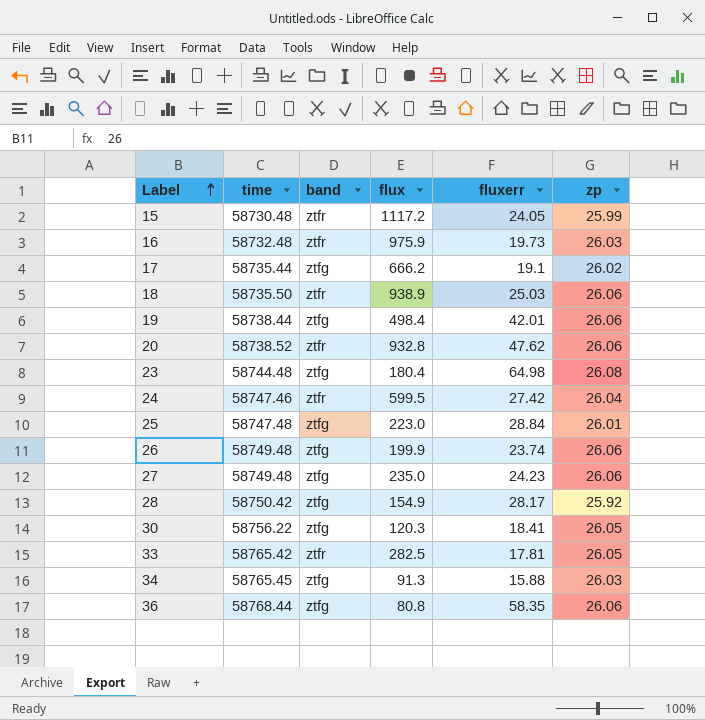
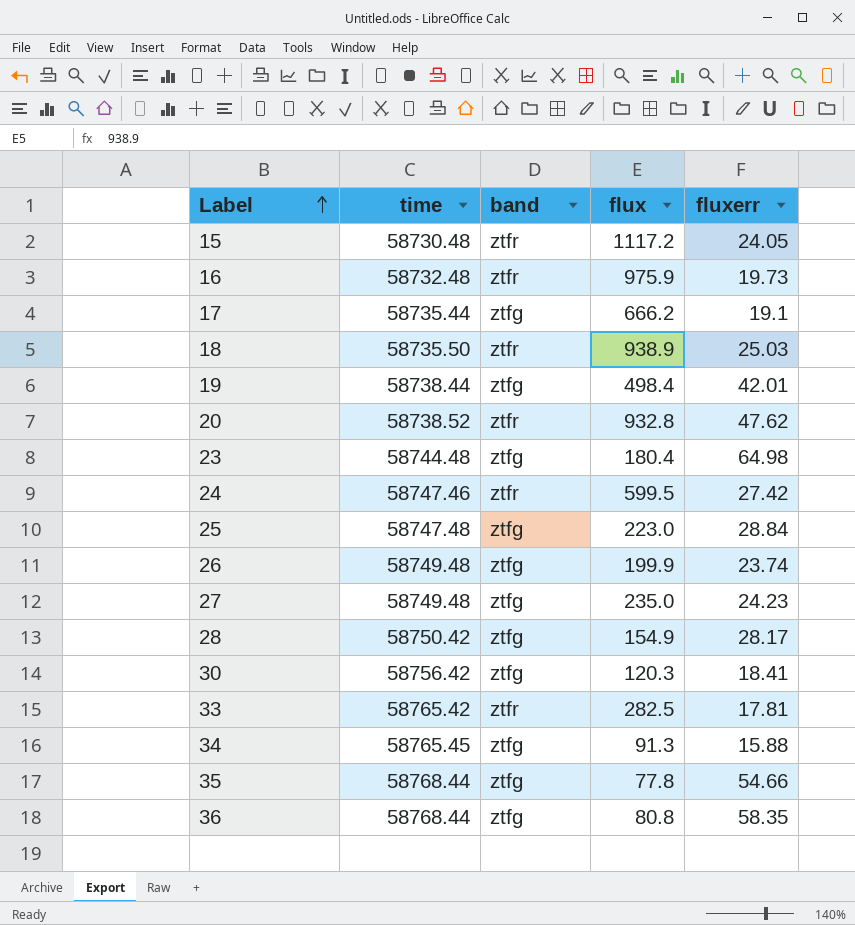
column zp | position: 6 -> none
30 | time: 58756.22 -> 58756.42
row 35: none -> 58768.44 | ztfg | 77.8 | 54.66

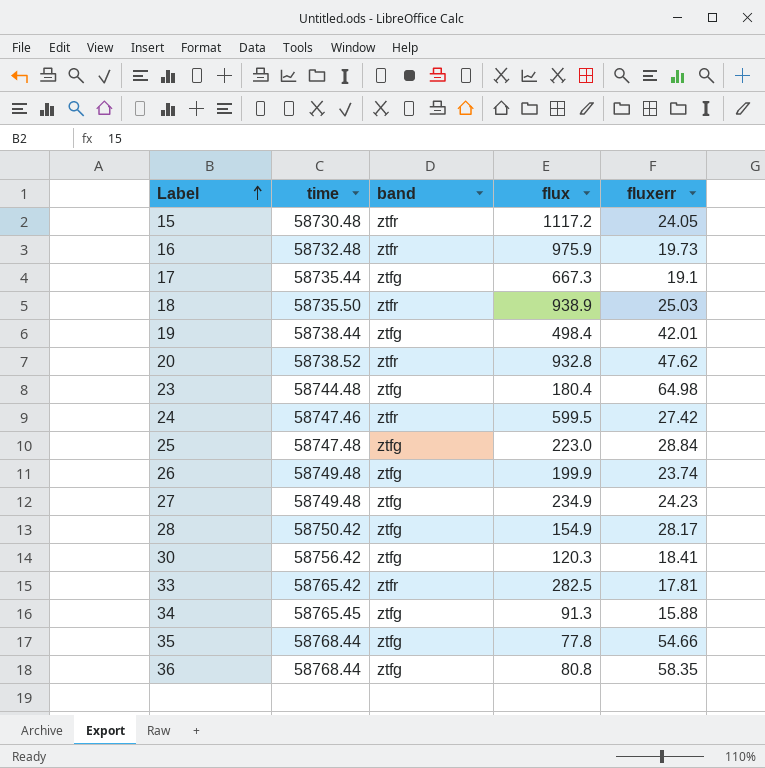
17 | flux: 666.2 -> 667.3
27 | flux: 235.0 -> 234.9

